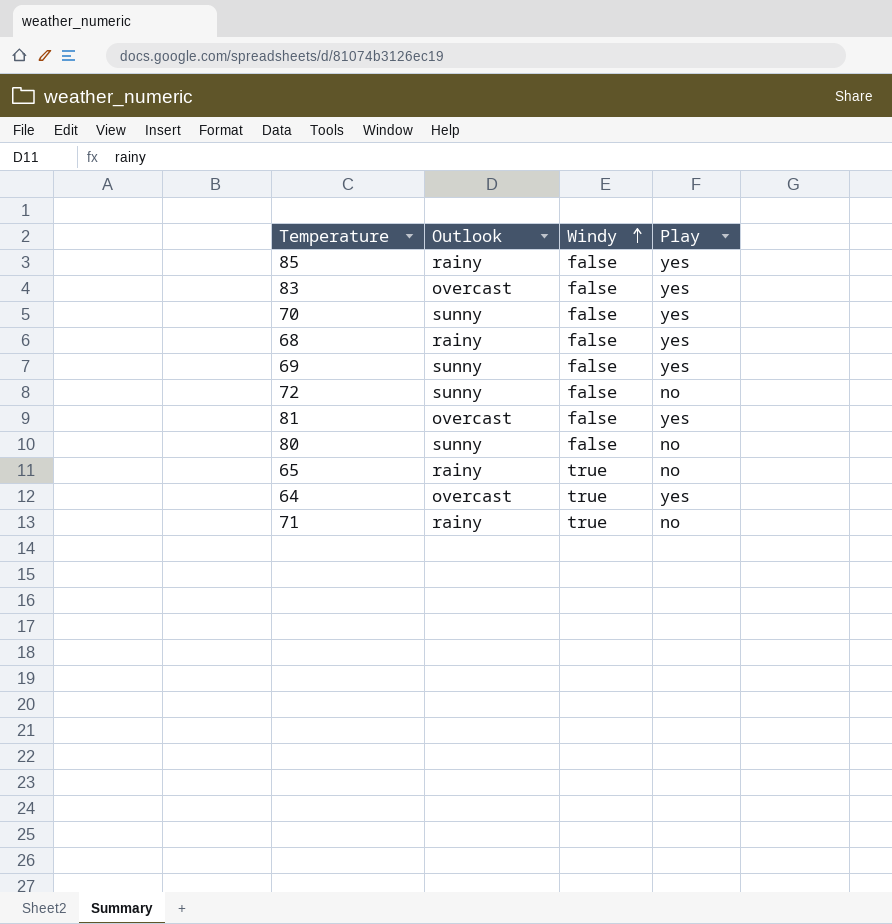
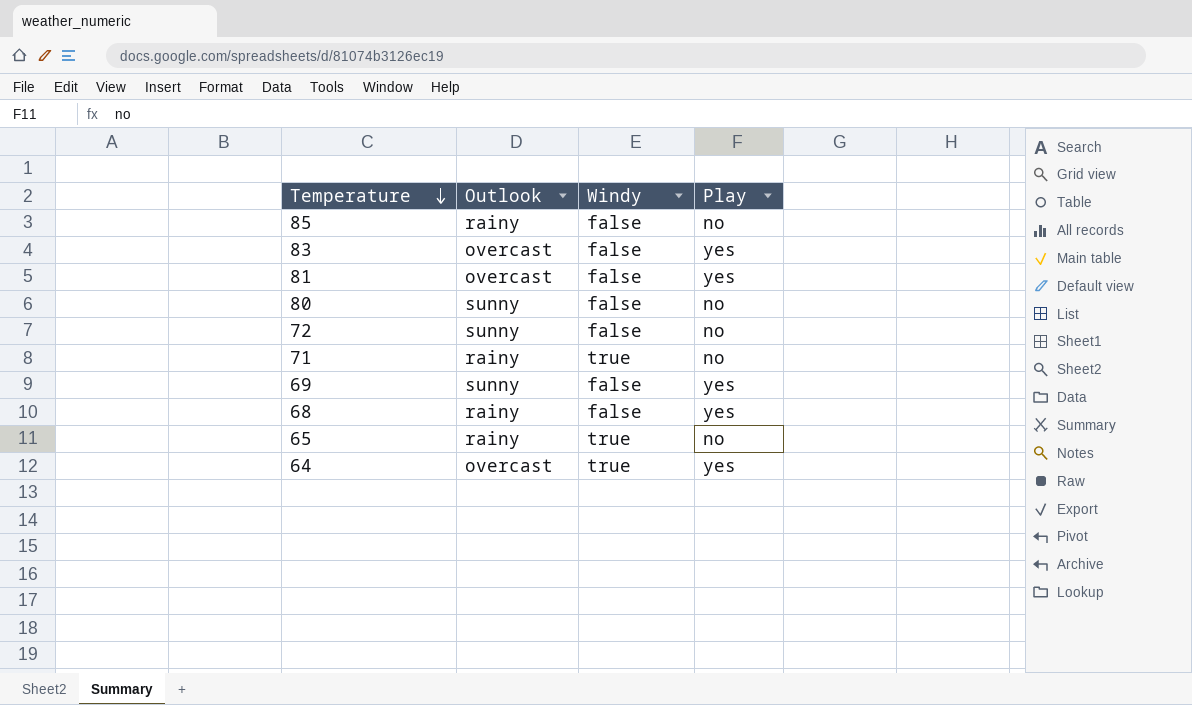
row order: Windy ascending -> Temperature descending
row 70: sunny | false | yes -> none
85 | Play: yes -> no

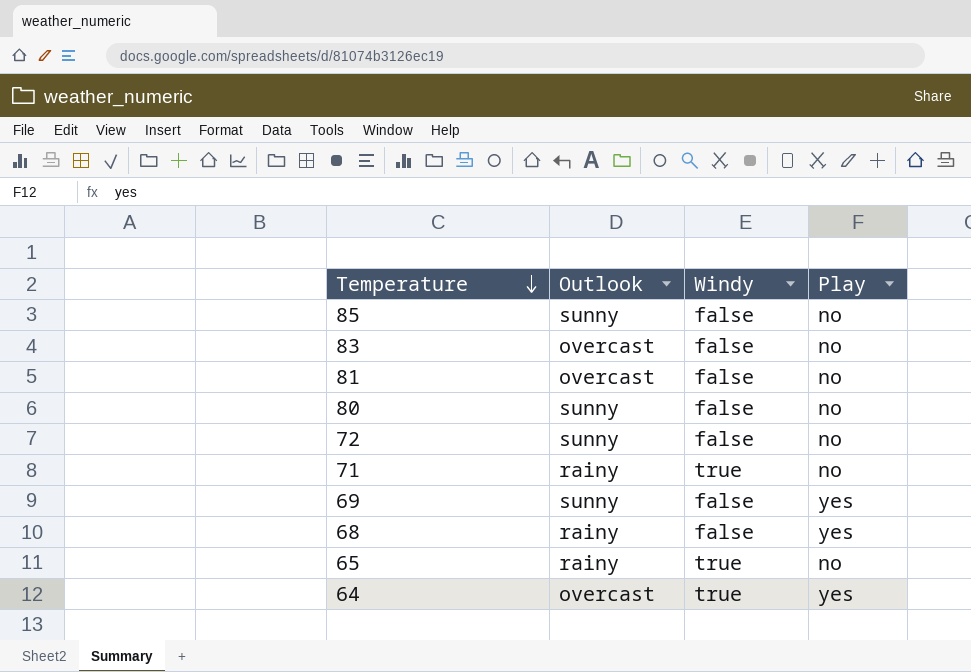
85 | Outlook: rainy -> sunny
83 | Play: yes -> no
81 | Play: yes -> no

